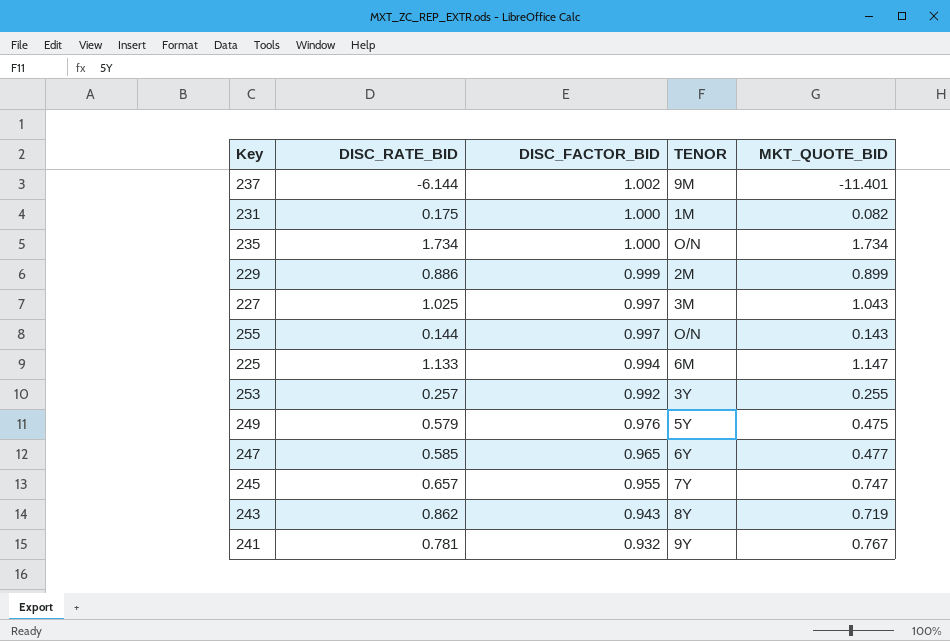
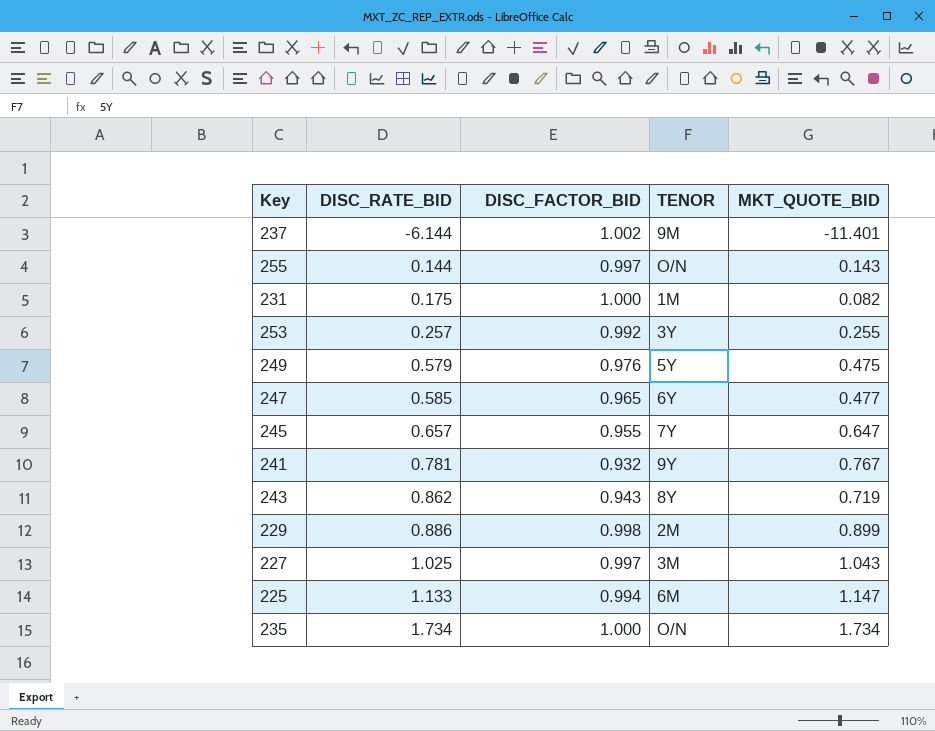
row order: DISC_FACTOR_BID descending -> DISC_RATE_BID ascending
245 | MKT_QUOTE_BID: 0.747 -> 0.647
229 | DISC_FACTOR_BID: 0.999 -> 0.998

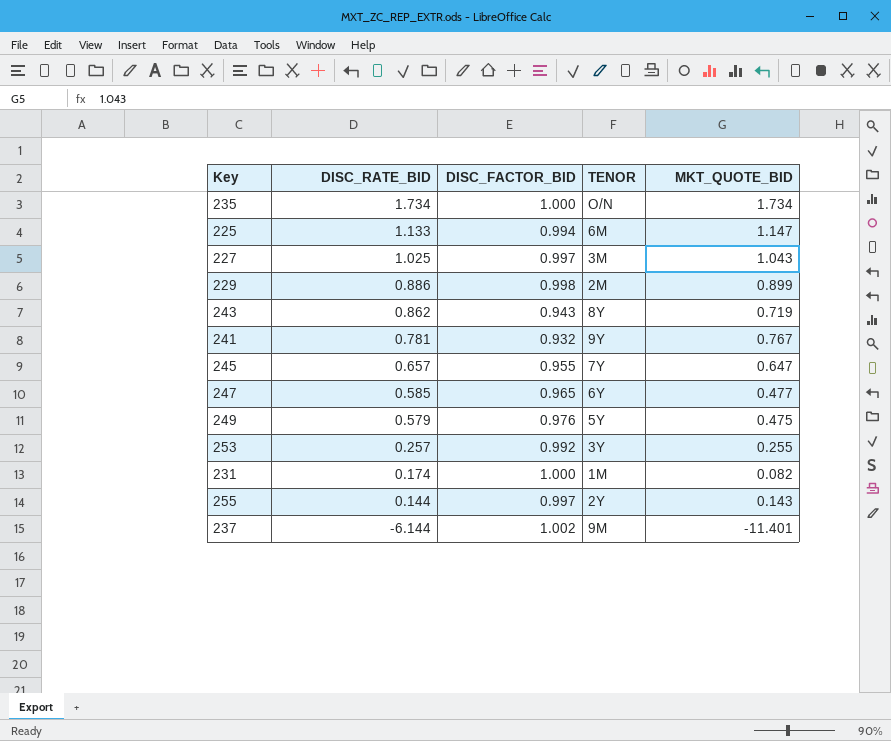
row order: DISC_RATE_BID ascending -> DISC_RATE_BID descending
231 | DISC_RATE_BID: 0.175 -> 0.174
255 | TENOR: O/N -> 2Y

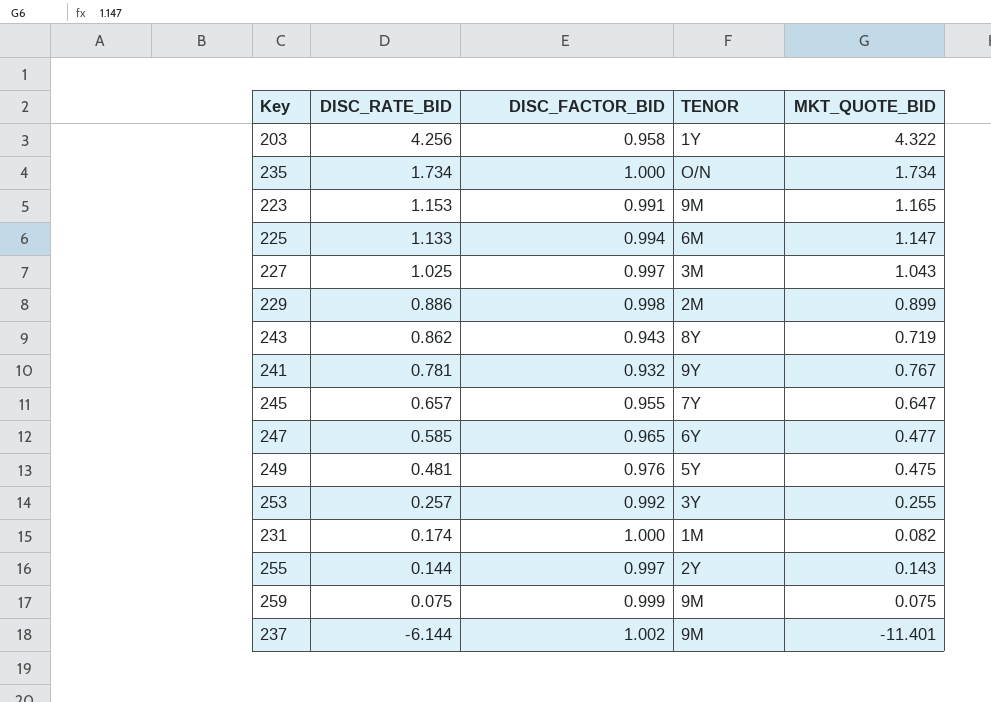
row 203: none -> 4.256 | 0.958 | 1Y | 4.322
row 223: none -> 1.153 | 0.991 | 9M | 1.165
249 | DISC_RATE_BID: 0.579 -> 0.481
row 259: none -> 0.075 | 0.999 | 9M | 0.075

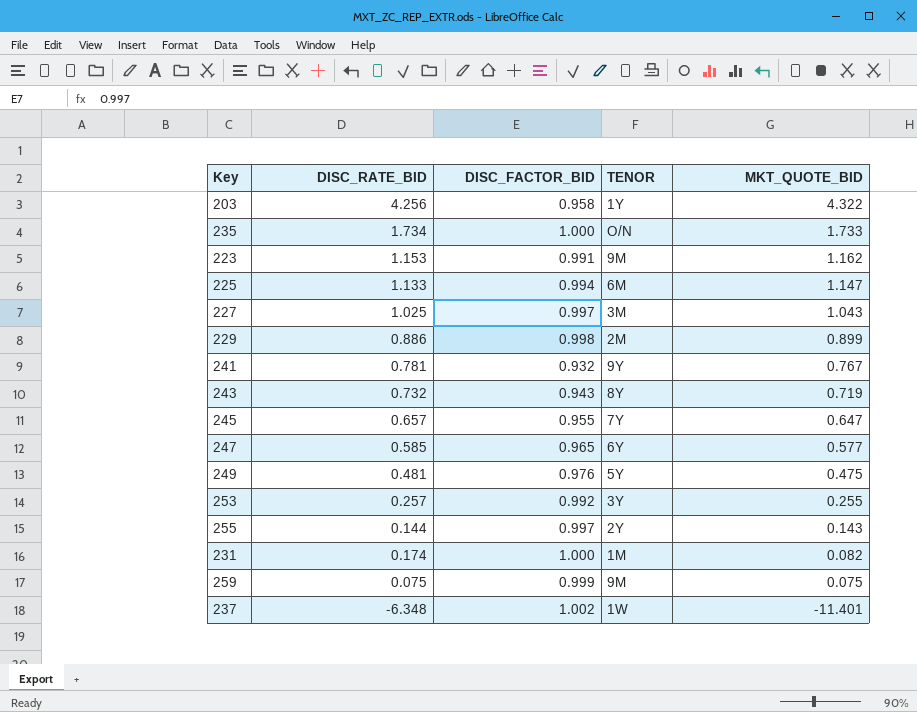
row order: DISC_RATE_BID descending -> MKT_QUOTE_BID descending
235 | MKT_QUOTE_BID: 1.734 -> 1.733
223 | MKT_QUOTE_BID: 1.165 -> 1.162
243 | DISC_RATE_BID: 0.862 -> 0.732
247 | MKT_QUOTE_BID: 0.477 -> 0.577
237 | DISC_RATE_BID: -6.144 -> -6.348
237 | TENOR: 9M -> 1W

